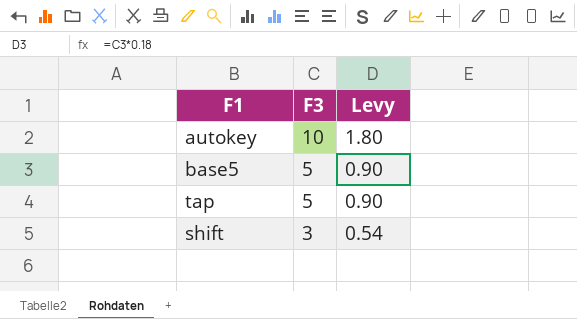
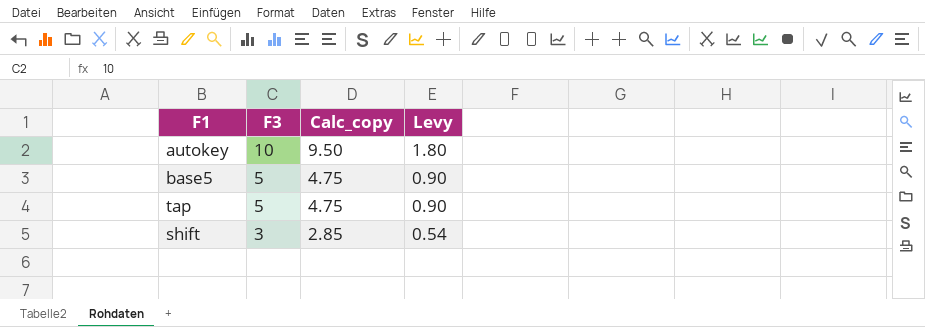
column Calc_copy | formula: none -> [F3] * 0.95

